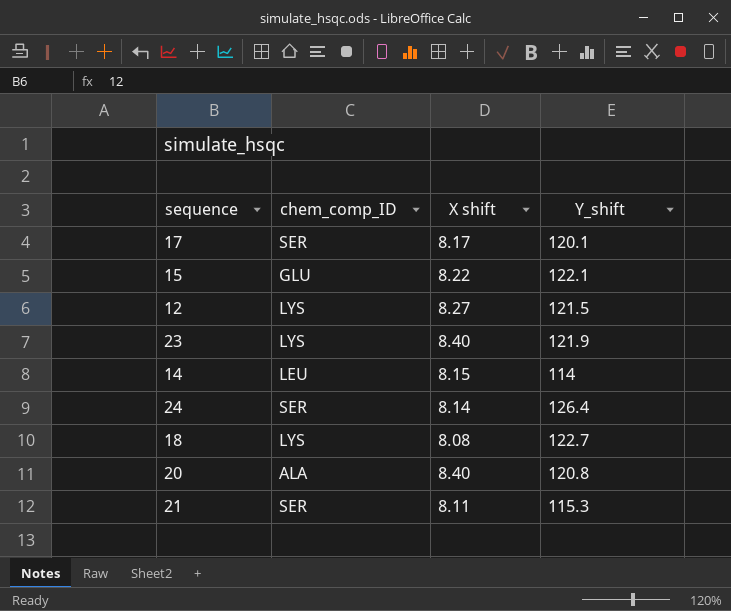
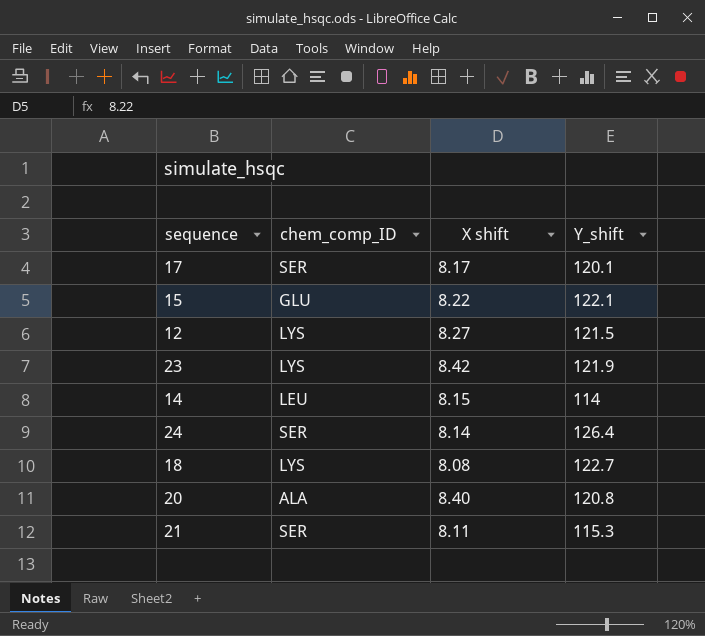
23 | X shift: 8.40 -> 8.42

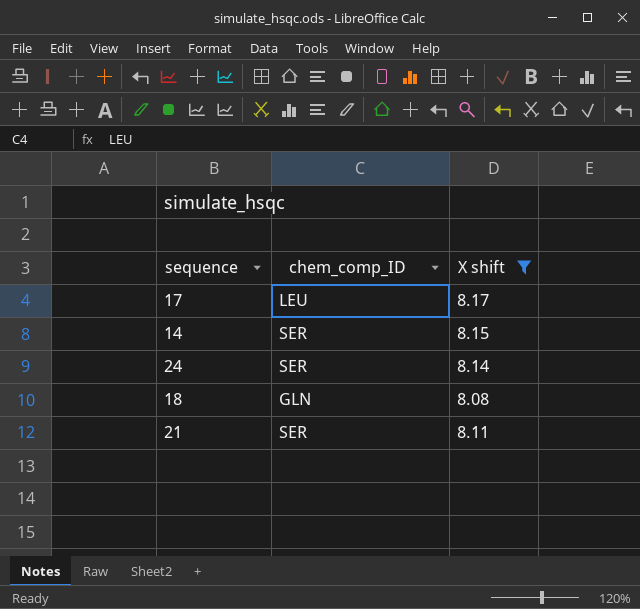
filter: none -> X shift <= 8.17
column Y_shift | position: 4 -> none
17 | chem_comp_ID: SER -> LEU
14 | chem_comp_ID: LEU -> SER
18 | chem_comp_ID: LYS -> GLN

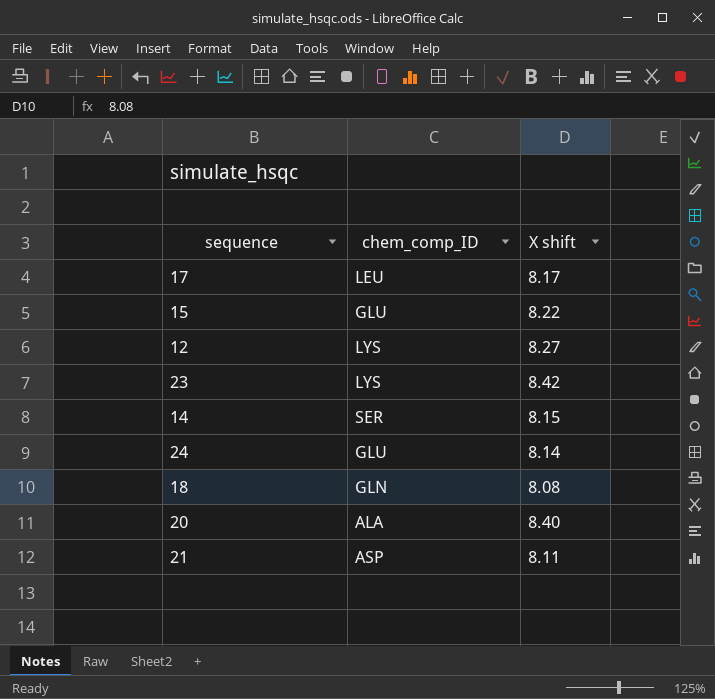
filter: X shift <= 8.17 -> none
24 | chem_comp_ID: SER -> GLU
21 | chem_comp_ID: SER -> ASP

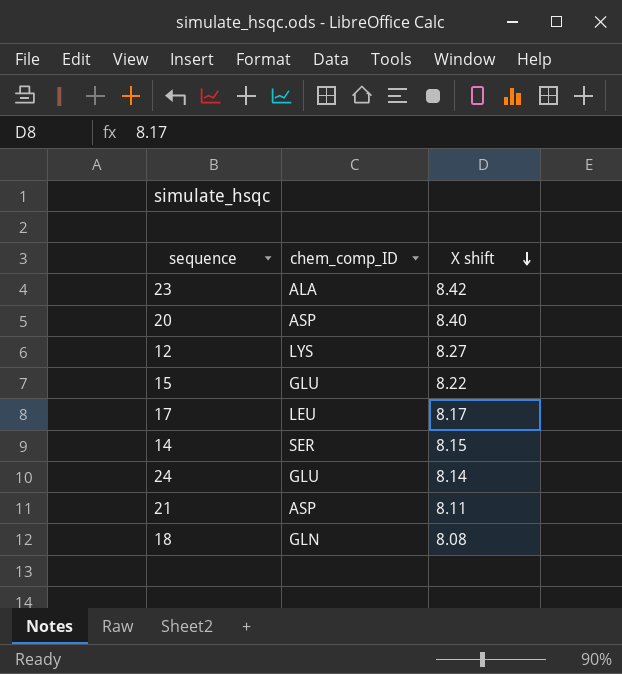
row order: none -> X shift descending
23 | chem_comp_ID: LYS -> ALA
20 | chem_comp_ID: ALA -> ASP

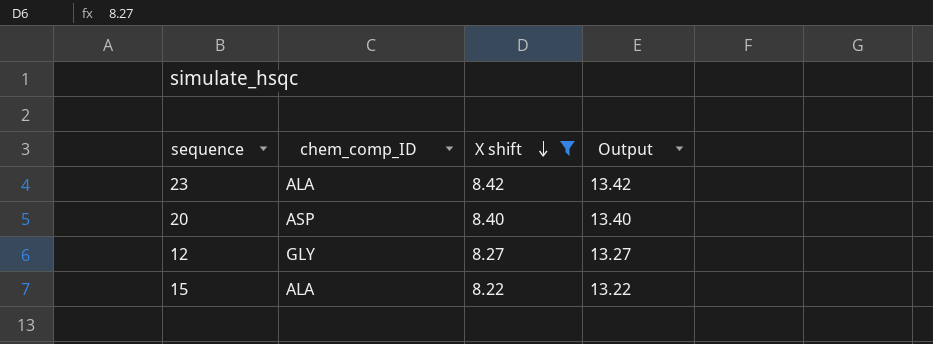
filter: none -> X shift >= 8.22
column Output | formula: none -> [X shift] + 5
12 | chem_comp_ID: LYS -> GLY
15 | chem_comp_ID: GLU -> ALA

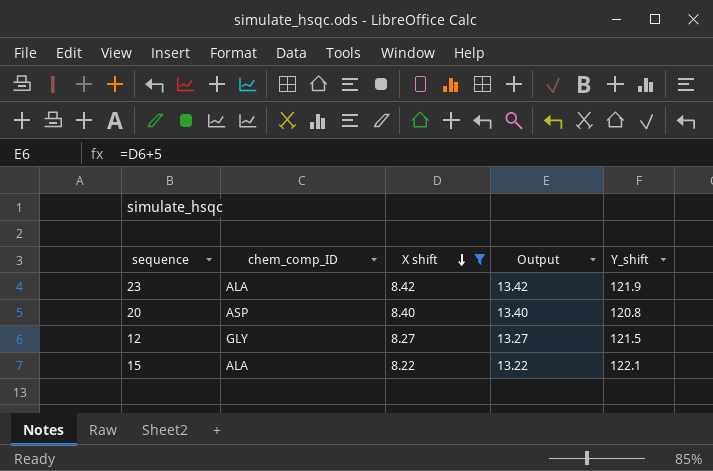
column Y_shift | position: none -> 5

